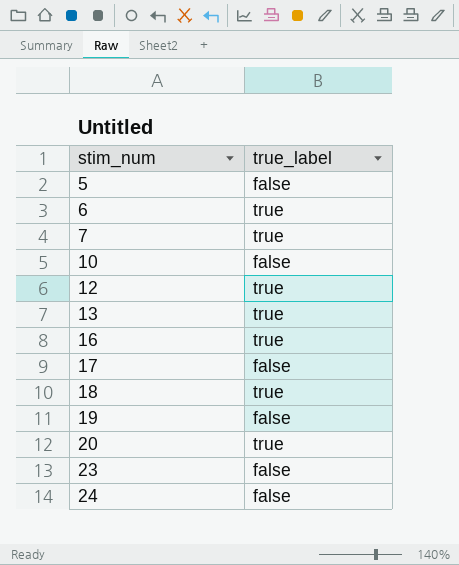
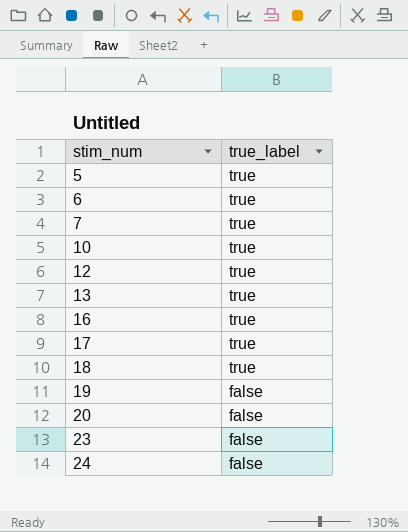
5 | true_label: false -> true
10 | true_label: false -> true
17 | true_label: false -> true
20 | true_label: true -> false

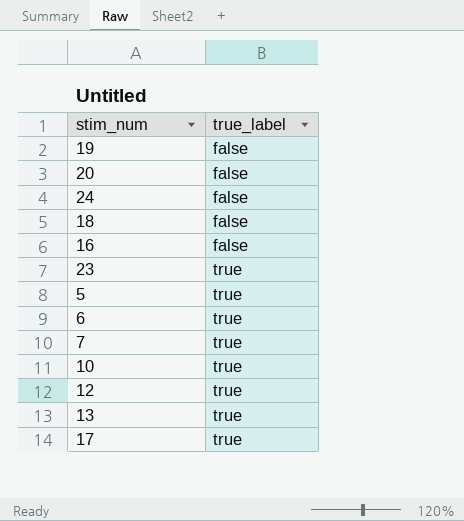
row order: stim_num ascending -> true_label ascending
18 | true_label: true -> false
16 | true_label: true -> false
23 | true_label: false -> true

